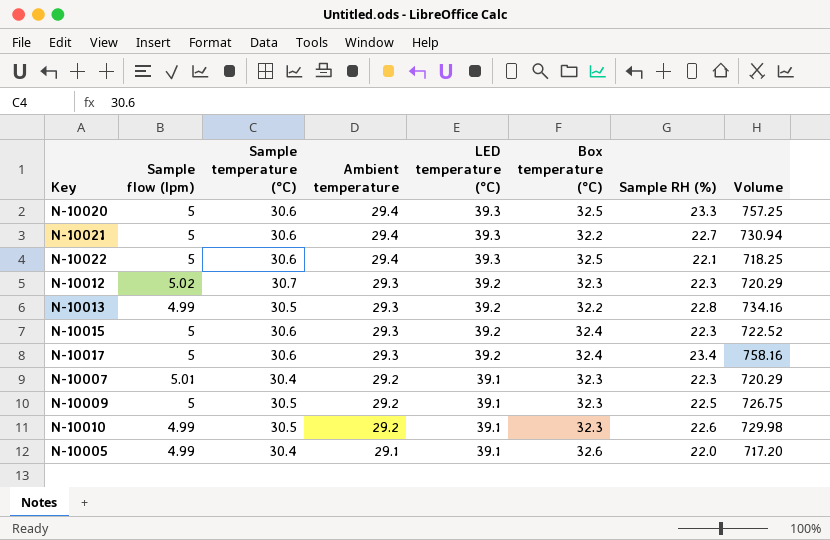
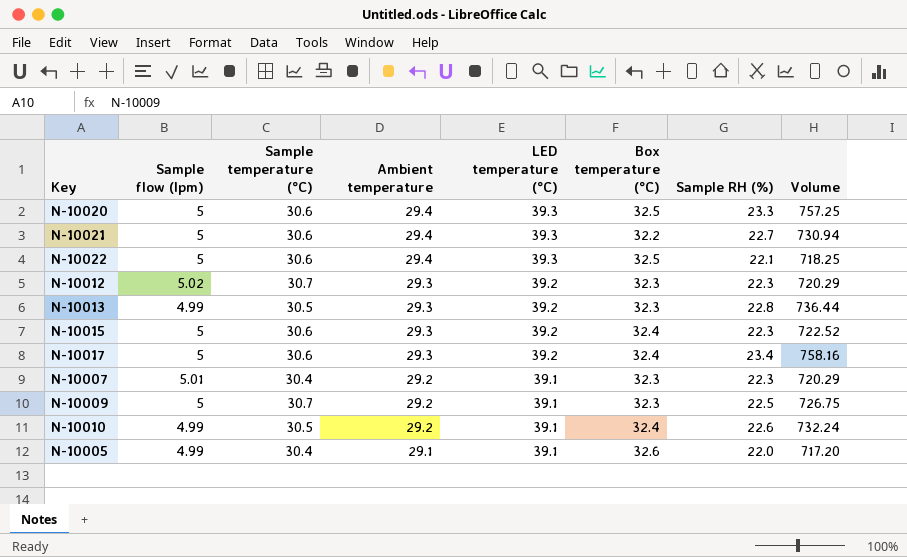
N-10013 | Box temperature (°C): 32.2 -> 32.3
N-10013 | Volume: 734.16 -> 736.44
N-10009 | Sample temperature (°C): 30.5 -> 30.7
N-10010 | Box temperature (°C): 32.3 -> 32.4
N-10010 | Volume: 729.98 -> 732.24

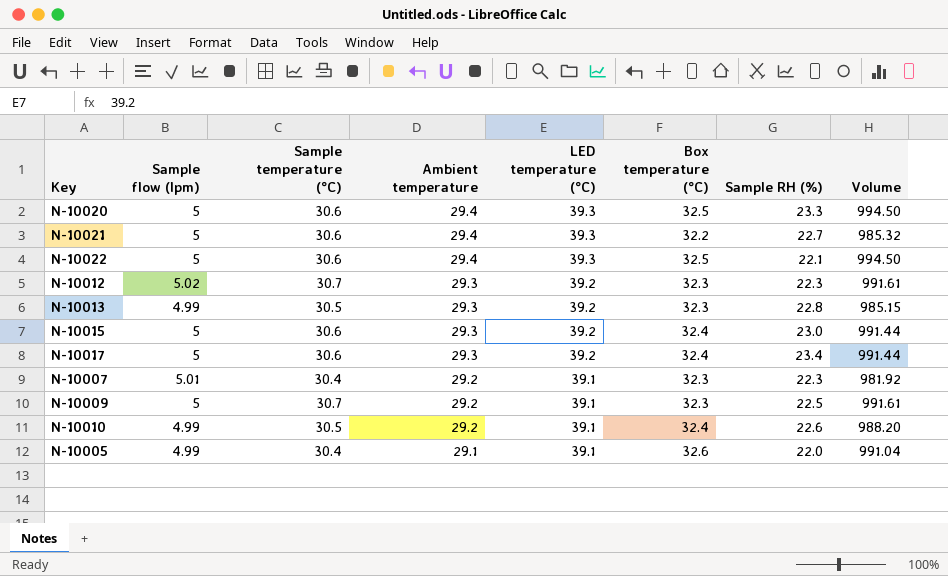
column Volume | formula: [Box temperature (°C)] * [Sample RH (%)] -> [Sample temperature (°C)] * [Box temperature (°C)]
N-10015 | Sample RH (%): 22.3 -> 23.0

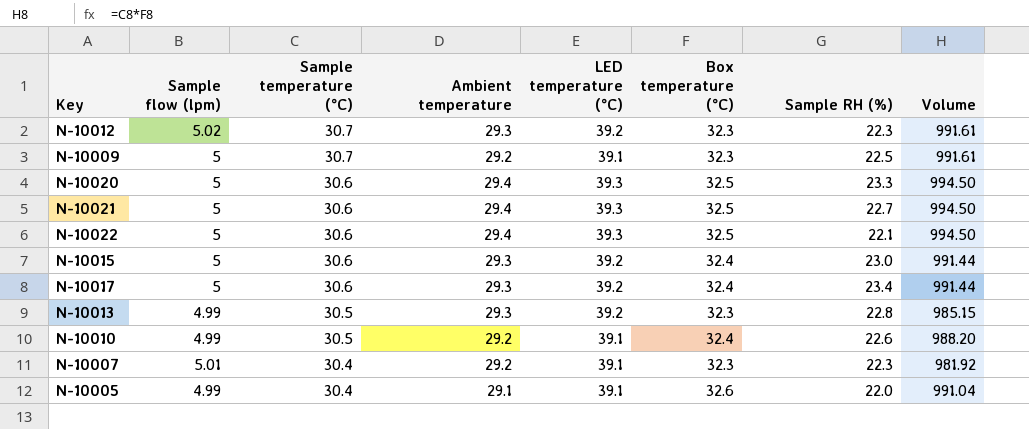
row order: Ambient temperature descending -> Sample temperature (°C) descending
N-10021 | Box temperature (°C): 32.2 -> 32.5
N-10021 | Volume: 985.32 -> 994.50

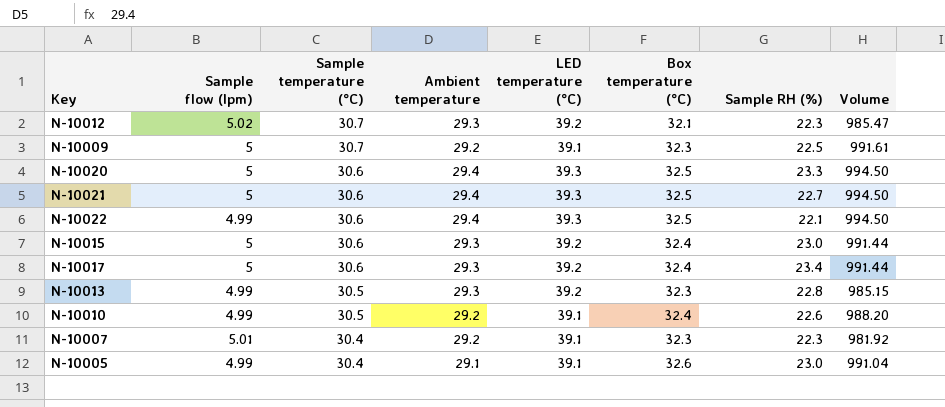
N-10012 | Box temperature (°C): 32.3 -> 32.1
N-10012 | Volume: 991.61 -> 985.47
N-10022 | Sample flow (lpm): 5 -> 4.99
N-10005 | Sample RH (%): 22.0 -> 23.0

